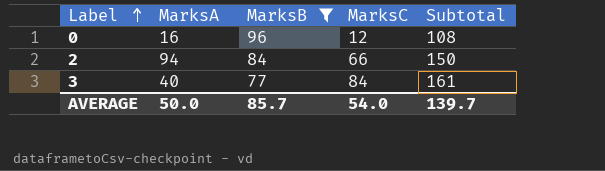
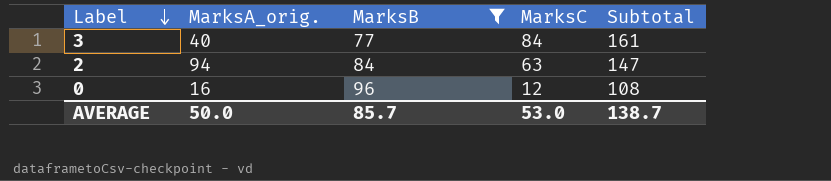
row order: Label ascending -> Label descending
column name: MarksA -> MarksA_orig.
2 | MarksC: 66 -> 63
2 | Subtotal: 150 -> 147
AVERAGE | MarksC: 54.0 -> 53.0
AVERAGE | Subtotal: 139.7 -> 138.7

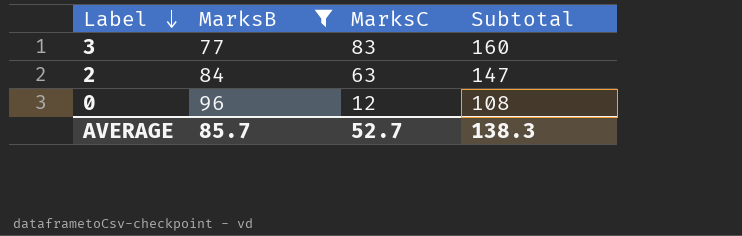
column MarksA_orig. | position: 2 -> none
3 | MarksC: 84 -> 83
3 | Subtotal: 161 -> 160
AVERAGE | MarksC: 53.0 -> 52.7
AVERAGE | Subtotal: 138.7 -> 138.3

